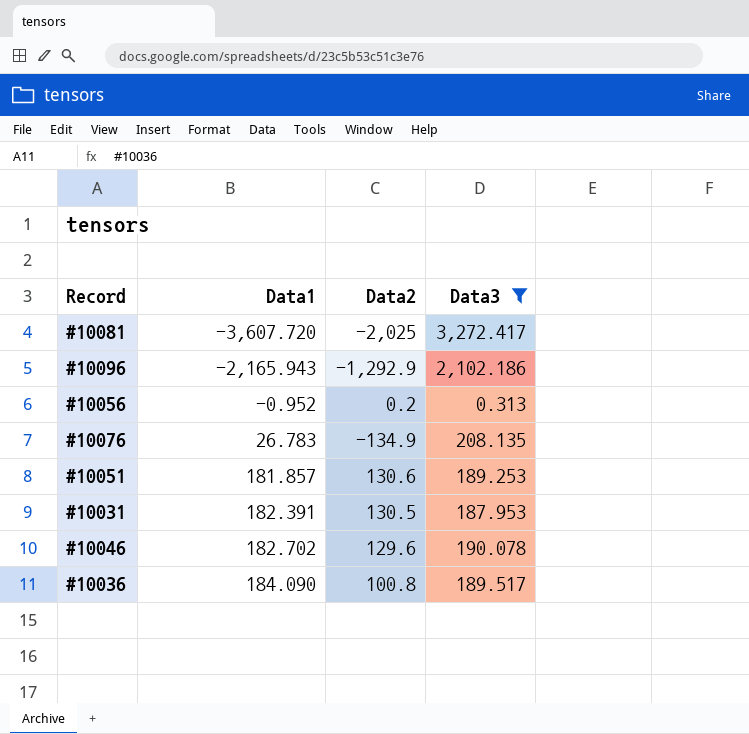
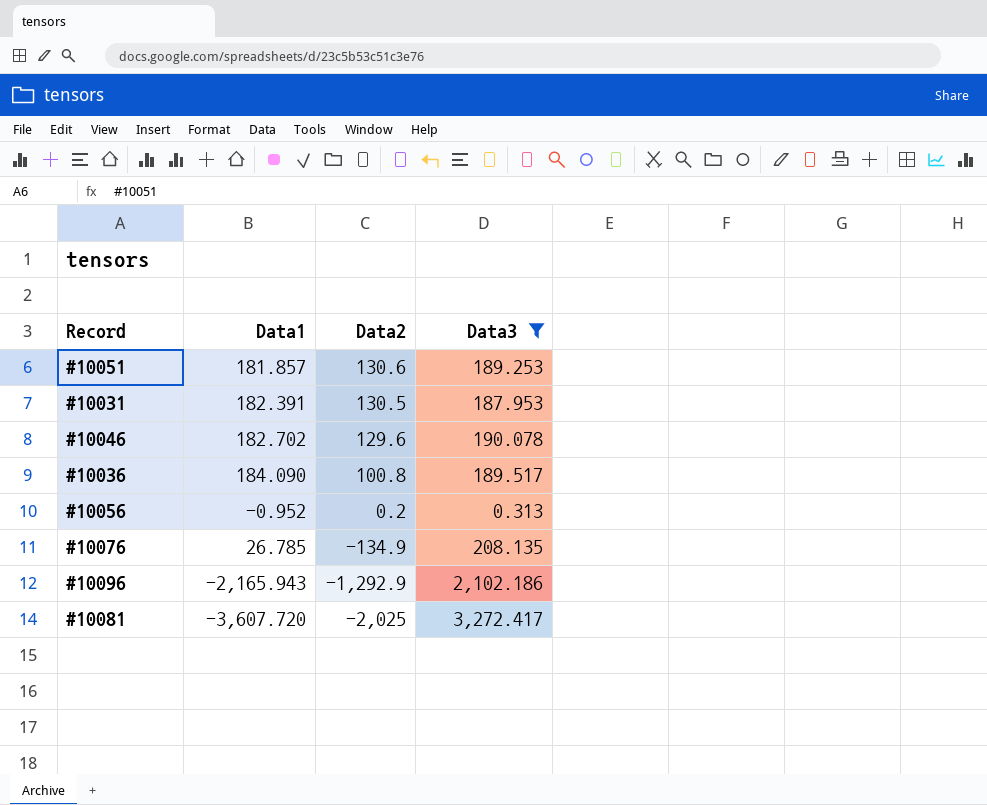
row order: Data1 ascending -> Data2 descending
#10076 | Data1: 26.783 -> 26.785

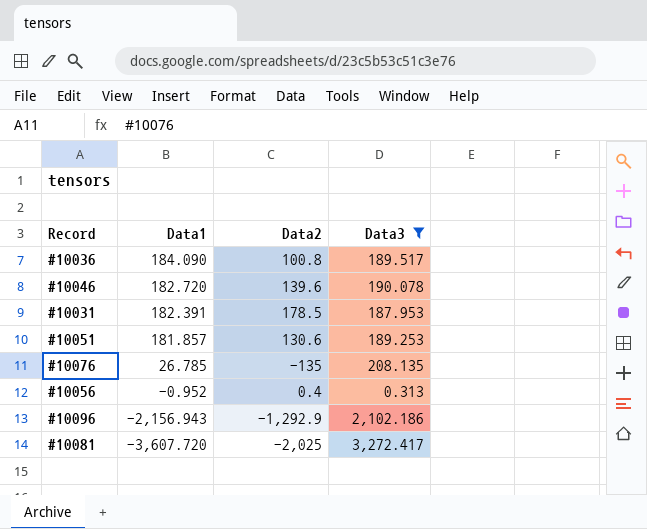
row order: Data2 descending -> Data1 descending
#10046 | Data1: 182.702 -> 182.720
#10046 | Data2: 129.6 -> 139.6
#10031 | Data2: 130.5 -> 178.5
#10076 | Data2: -134.9 -> -135
#10056 | Data2: 0.2 -> 0.4
#10096 | Data1: -2,165.943 -> -2,156.943

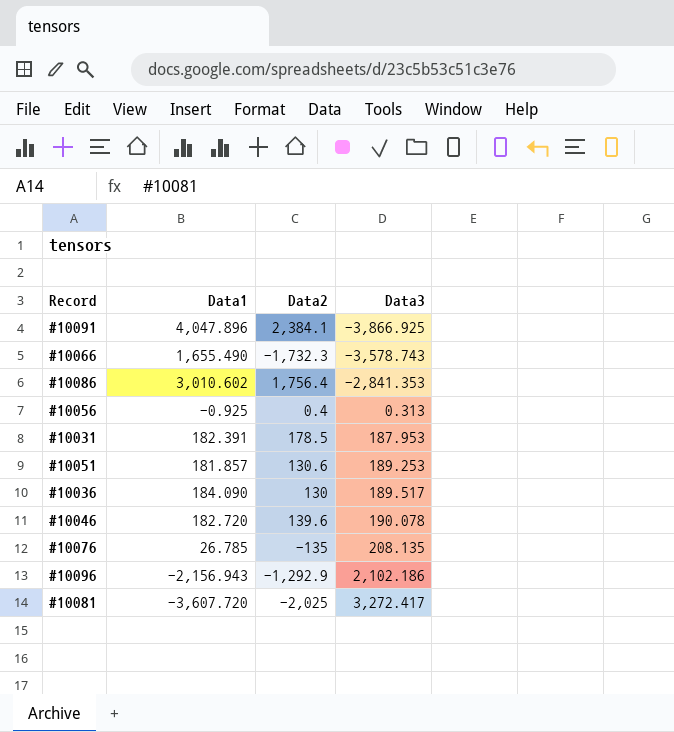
filter: Data3 >= 0.313 -> none
row order: Data1 descending -> Data3 ascending
#10056 | Data1: -0.952 -> -0.925
#10036 | Data2: 100.8 -> 130

